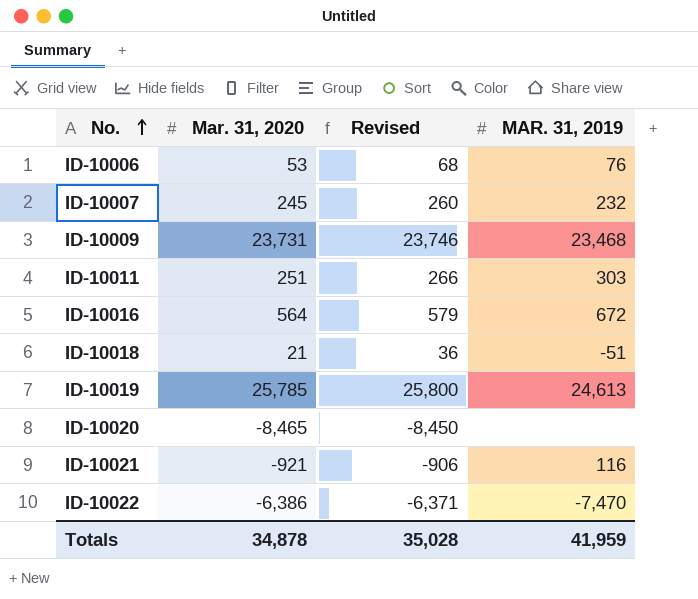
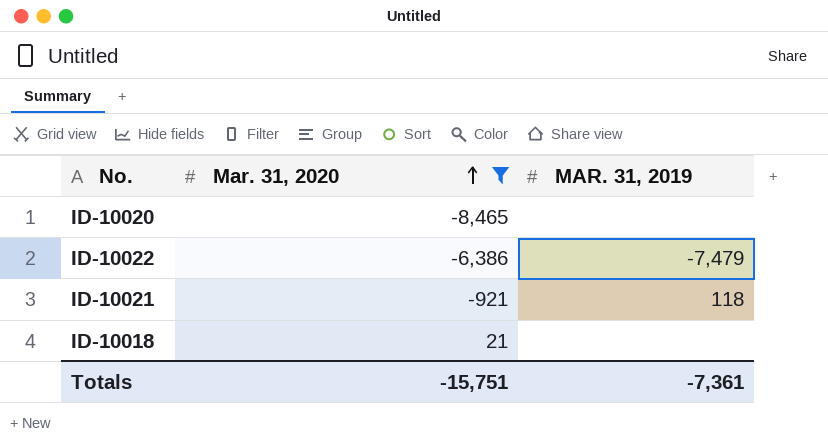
filter: none -> Mar. 31, 2020 <= 21
row order: No. ascending -> Mar. 31, 2020 ascending
column Revised | formula: [Mar. 31, 2020] + 15 -> none
ID-10022 | MAR. 31, 2019: -7,470 -> -7,479
ID-10021 | MAR. 31, 2019: 116 -> 118
ID-10018 | MAR. 31, 2019: -51 -> none
Totals | Mar. 31, 2020: 34,878 -> -15,751
Totals | MAR. 31, 2019: 41,959 -> -7,361

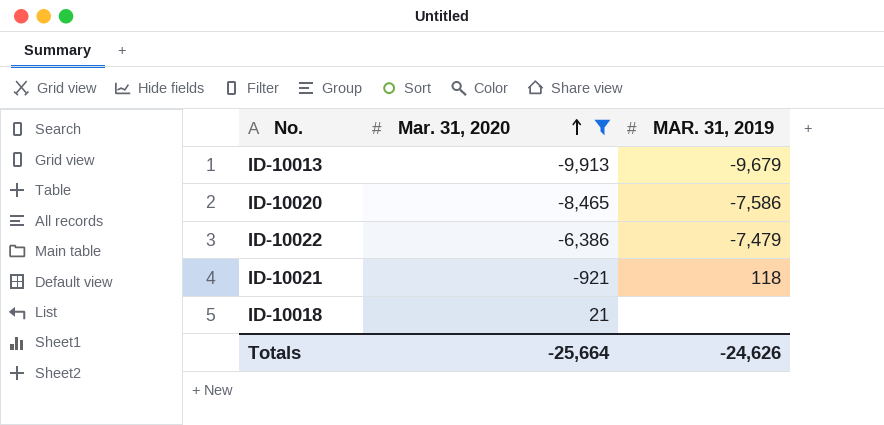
row ID-10013: none -> -9,913 | -9,679
ID-10020 | MAR. 31, 2019: none -> -7,586
Totals | Mar. 31, 2020: -15,751 -> -25,664
Totals | MAR. 31, 2019: -7,361 -> -24,626

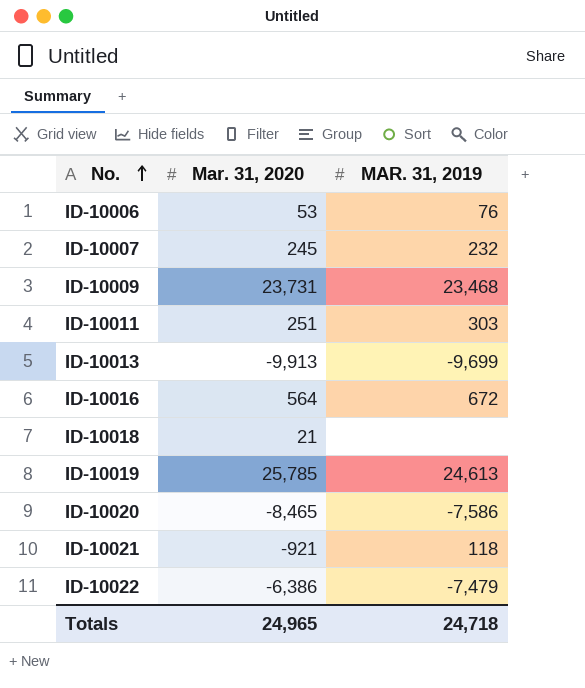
filter: Mar. 31, 2020 <= 21 -> none
row order: Mar. 31, 2020 ascending -> No. ascending
ID-10013 | MAR. 31, 2019: -9,679 -> -9,699
Totals | Mar. 31, 2020: -25,664 -> 24,965
Totals | MAR. 31, 2019: -24,626 -> 24,718

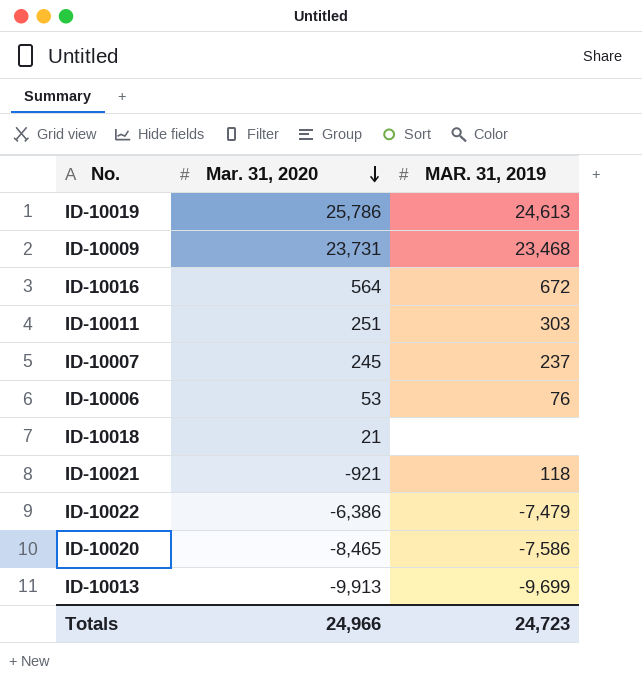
row order: No. ascending -> Mar. 31, 2020 descending
ID-10019 | Mar. 31, 2020: 25,785 -> 25,786
ID-10007 | MAR. 31, 2019: 232 -> 237
Totals | Mar. 31, 2020: 24,965 -> 24,966
Totals | MAR. 31, 2019: 24,718 -> 24,723

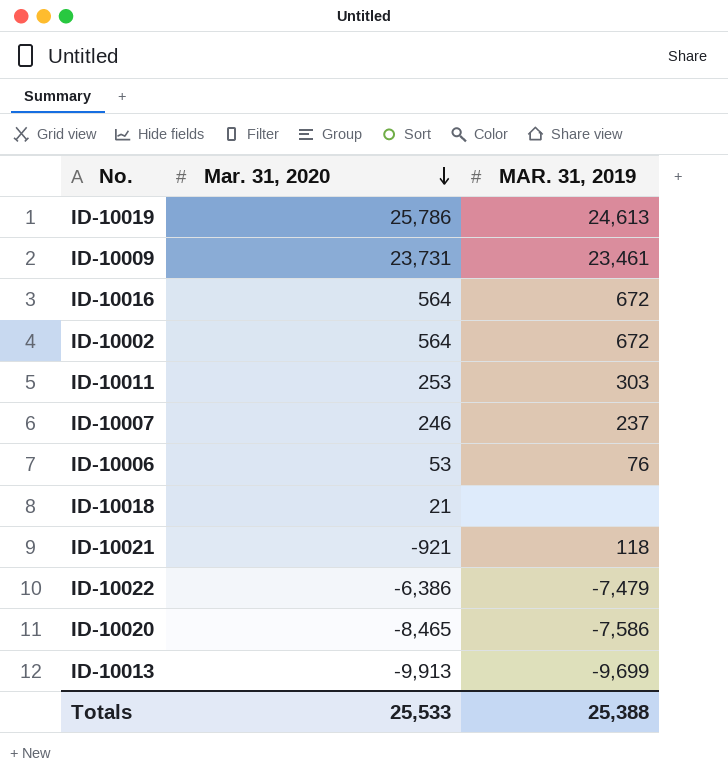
ID-10009 | MAR. 31, 2019: 23,468 -> 23,461
row ID-10002: none -> 564 | 672
ID-10011 | Mar. 31, 2020: 251 -> 253
ID-10007 | Mar. 31, 2020: 245 -> 246
Totals | Mar. 31, 2020: 24,966 -> 25,533
Totals | MAR. 31, 2019: 24,723 -> 25,388

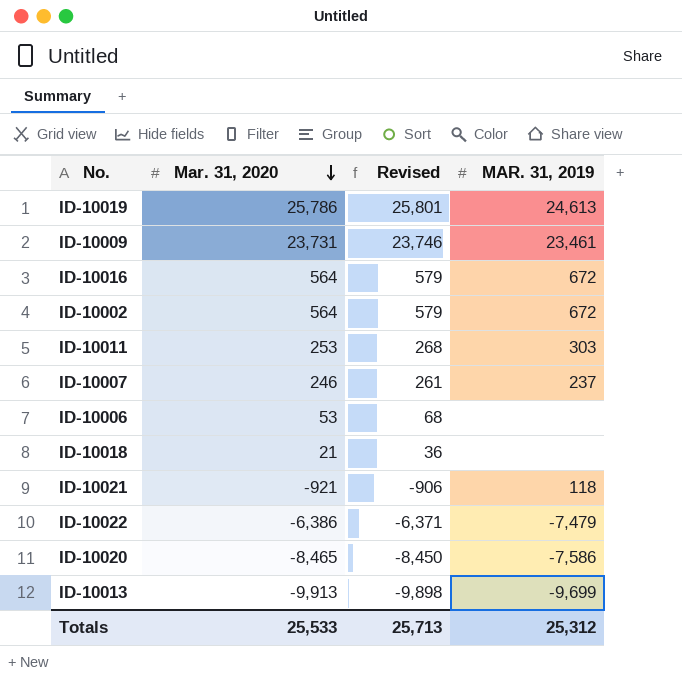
column Revised | formula: none -> [Mar. 31, 2020] + 15
ID-10006 | MAR. 31, 2019: 76 -> none
Totals | MAR. 31, 2019: 25,388 -> 25,312

